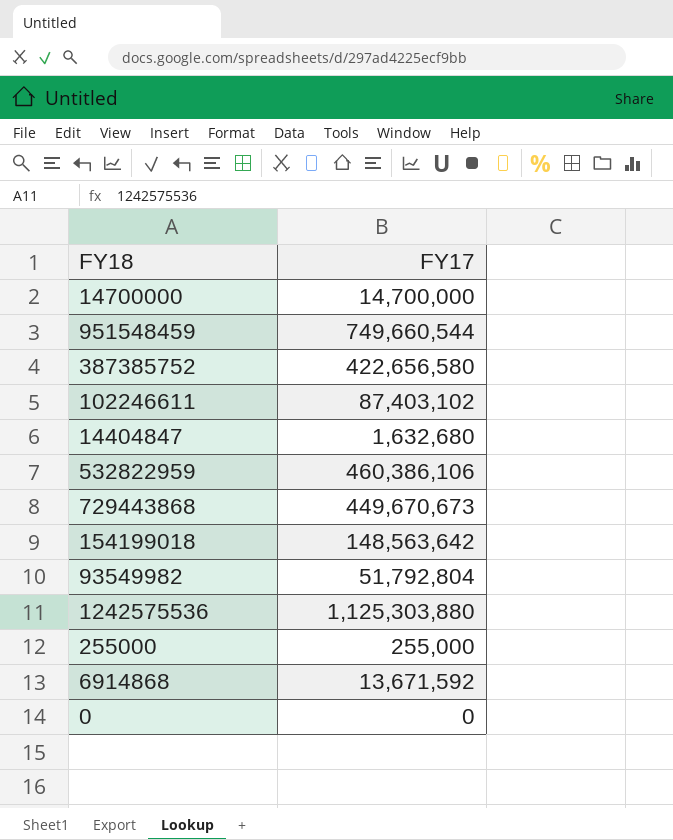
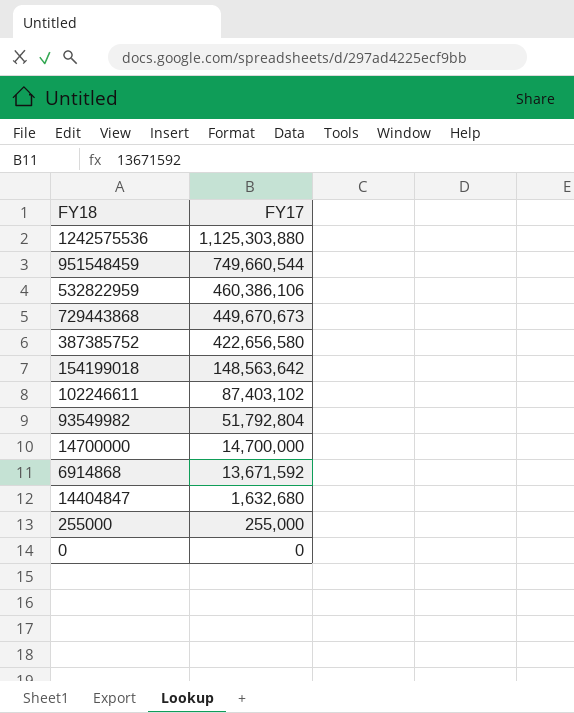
row order: none -> FY17 descending

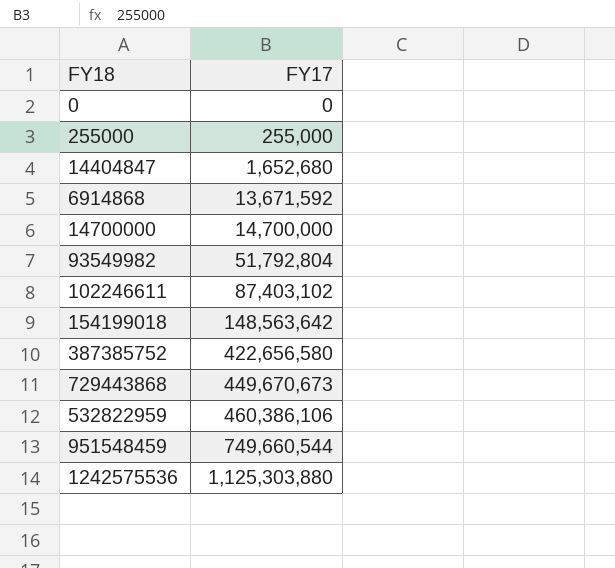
row order: FY17 descending -> FY17 ascending
14404847 | FY17: 1,632,680 -> 1,652,680

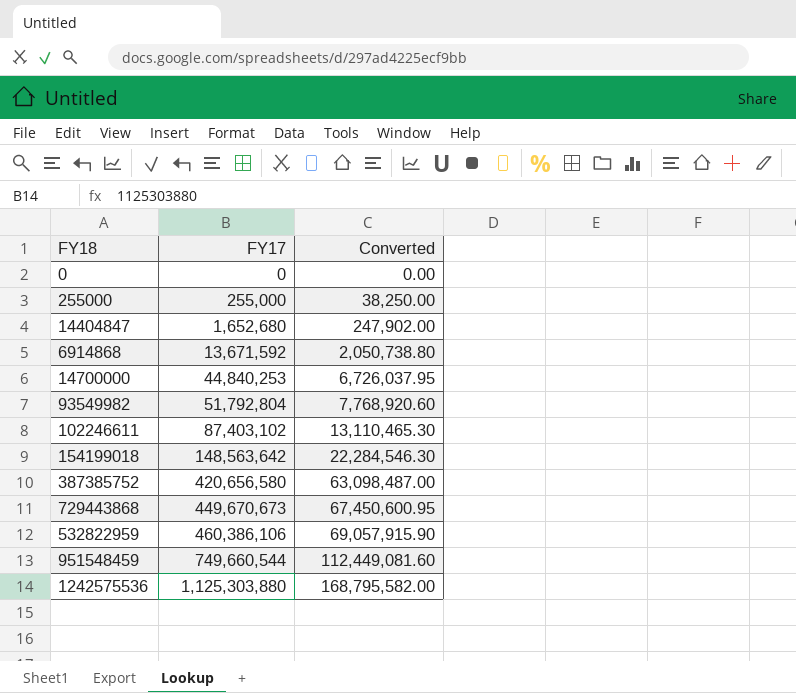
column Converted | formula: none -> [FY17] * 0.15
14700000 | FY17: 14,700,000 -> 44,840,253
387385752 | FY17: 422,656,580 -> 420,656,580

